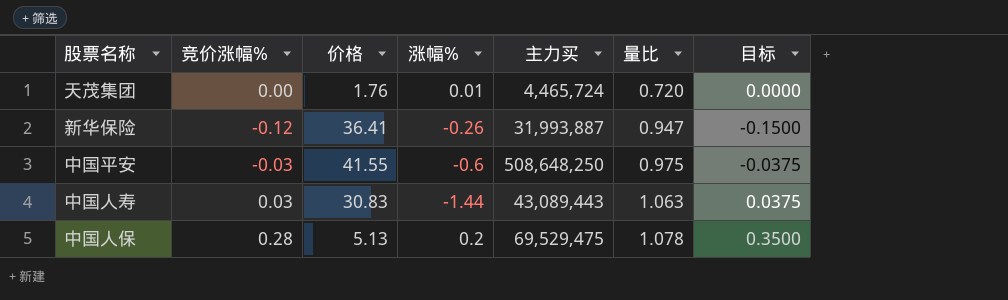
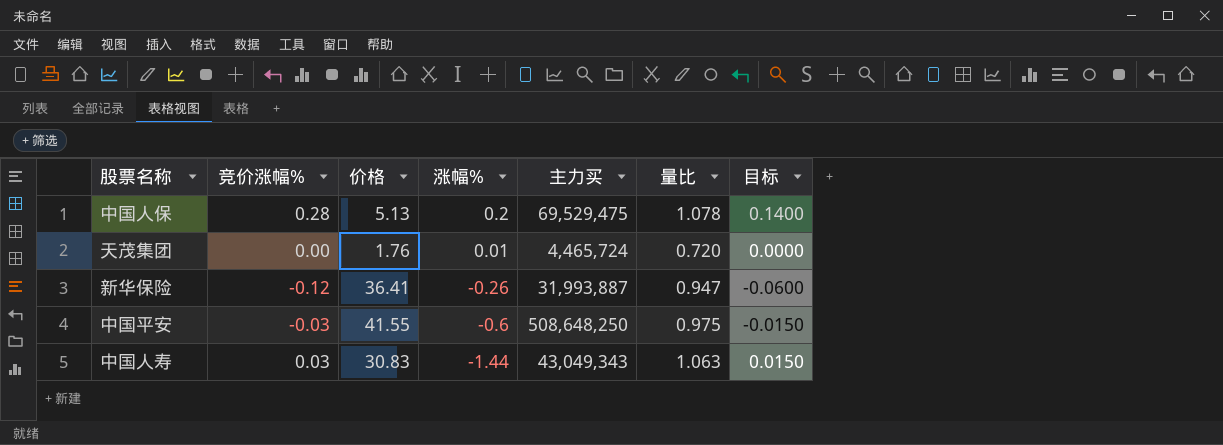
row order: 量比 ascending -> 涨幅% descending
column 目标 | formula: [竞价涨幅%] * 1.25 -> [竞价涨幅%] * 0.5
中国人寿 | 主力买: 43,089,443 -> 43,049,343

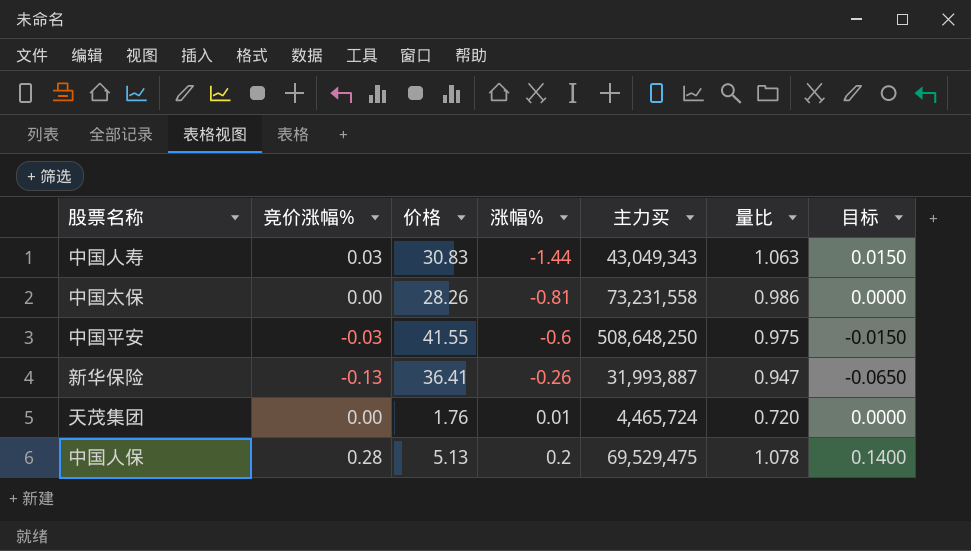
row order: 涨幅% descending -> 涨幅% ascending
row 中国太保: none -> 0.00 | 28.26 | -0.81 | 73,231,558 | 0.986 | 0.0000
新华保险 | 竞价涨幅%: -0.12 -> -0.13
新华保险 | 目标: -0.0600 -> -0.0650

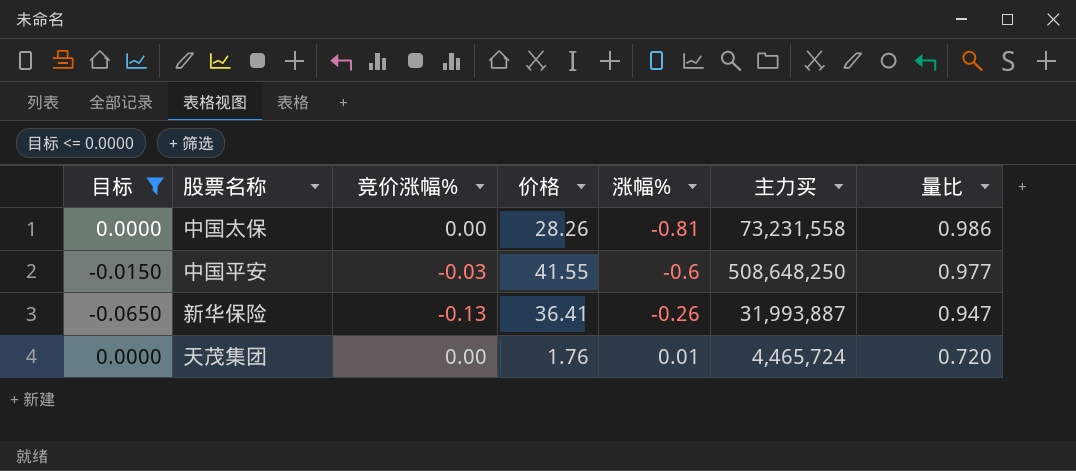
filter: none -> 目标 <= 0.0000
column 目标 | position: 7 -> 1
中国平安 | 量比: 0.975 -> 0.977

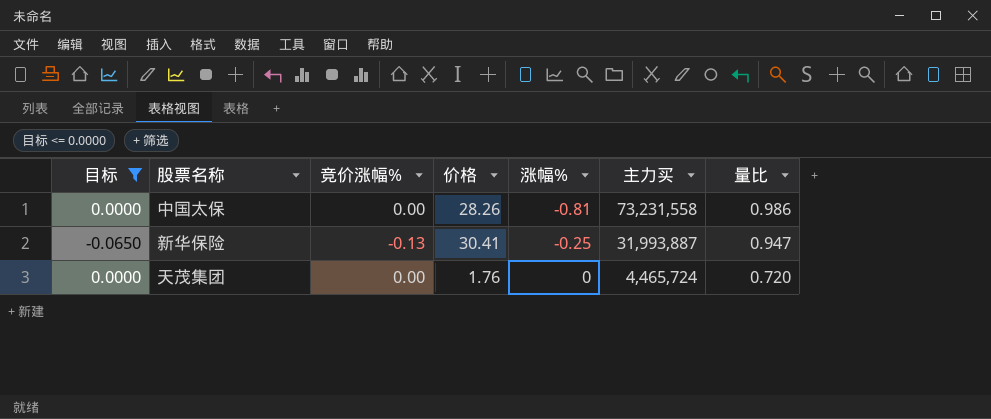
row 中国平安: -0.0150 | -0.03 | 41.55 | -0.6 | 508,648,250 | 0.977 -> none
新华保险 | 价格: 36.41 -> 30.41
新华保险 | 涨幅%: -0.26 -> -0.25
天茂集团 | 涨幅%: 0.01 -> 0

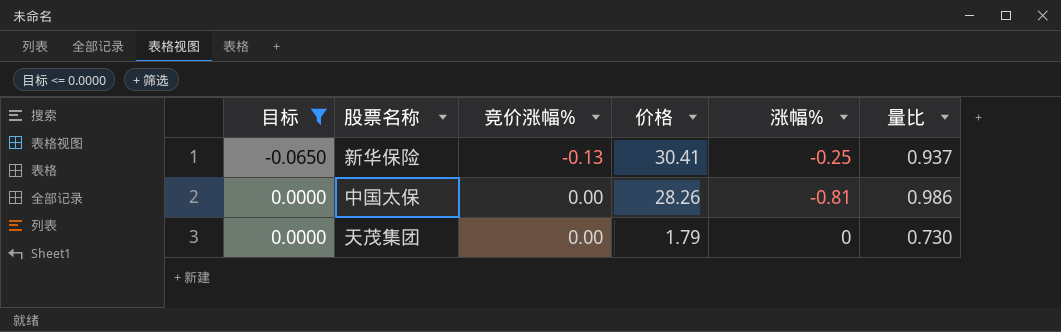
row order: 涨幅% ascending -> 目标 ascending
column 主力买 | position: 6 -> none
新华保险 | 量比: 0.947 -> 0.937
天茂集团 | 价格: 1.76 -> 1.79
天茂集团 | 量比: 0.720 -> 0.730

